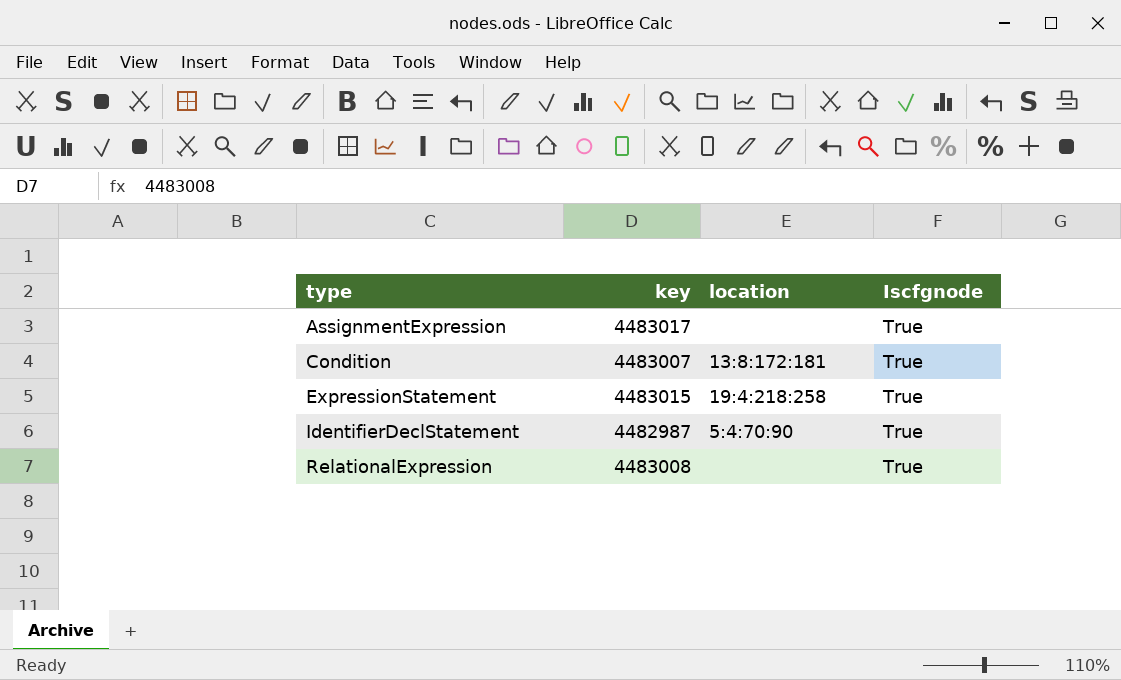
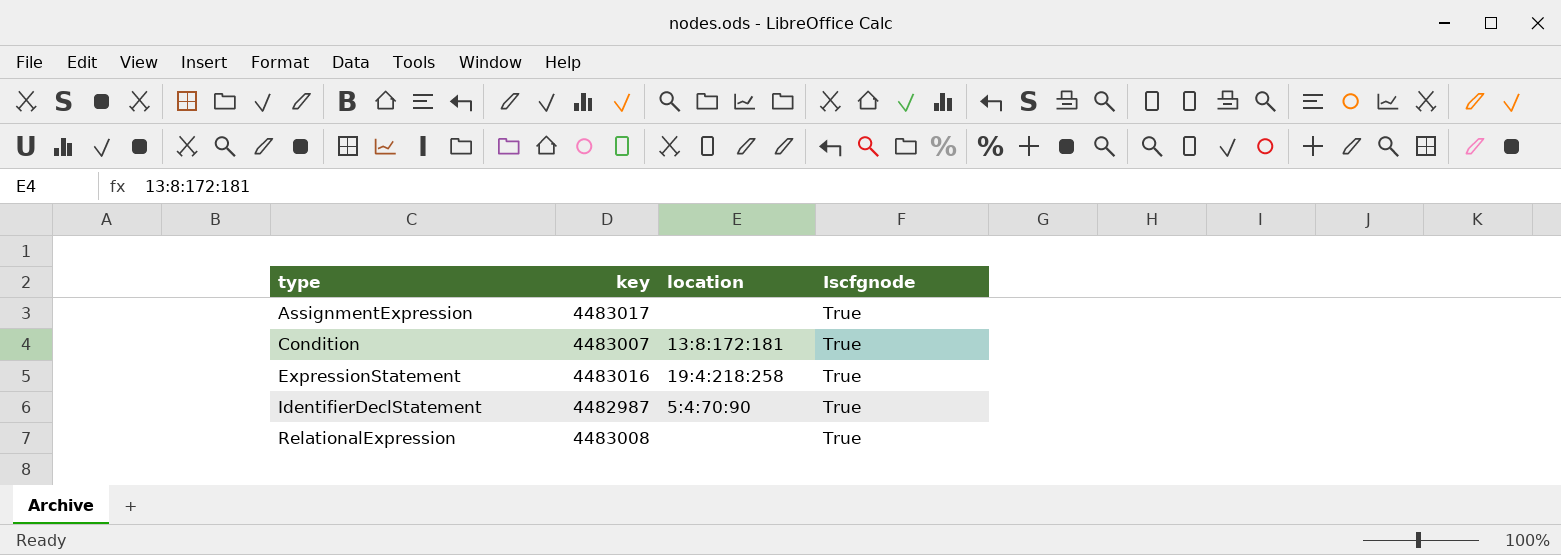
ExpressionStatement | key: 4483015 -> 4483016

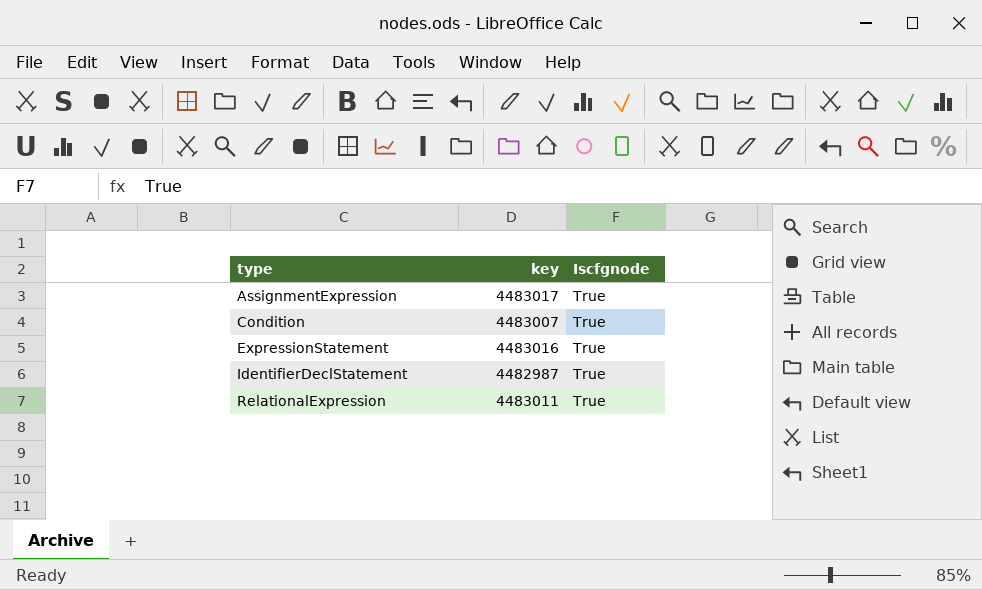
column location | position: 3 -> none
RelationalExpression | key: 4483008 -> 4483011

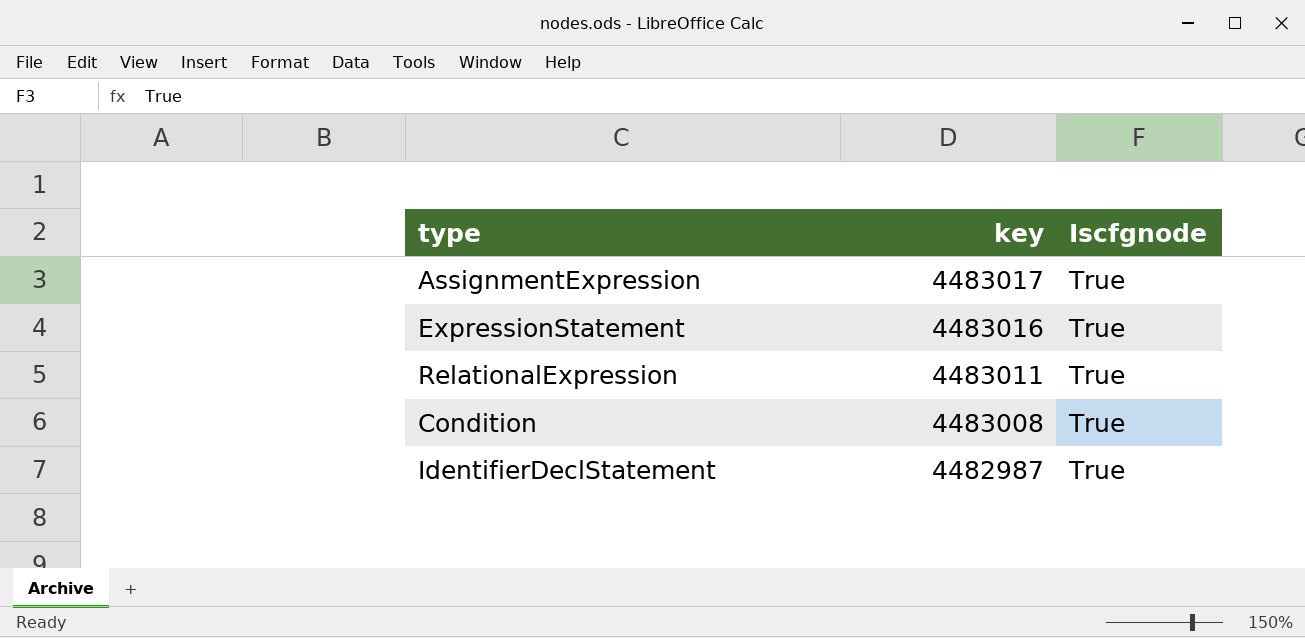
row order: type ascending -> key descending
Condition | key: 4483007 -> 4483008

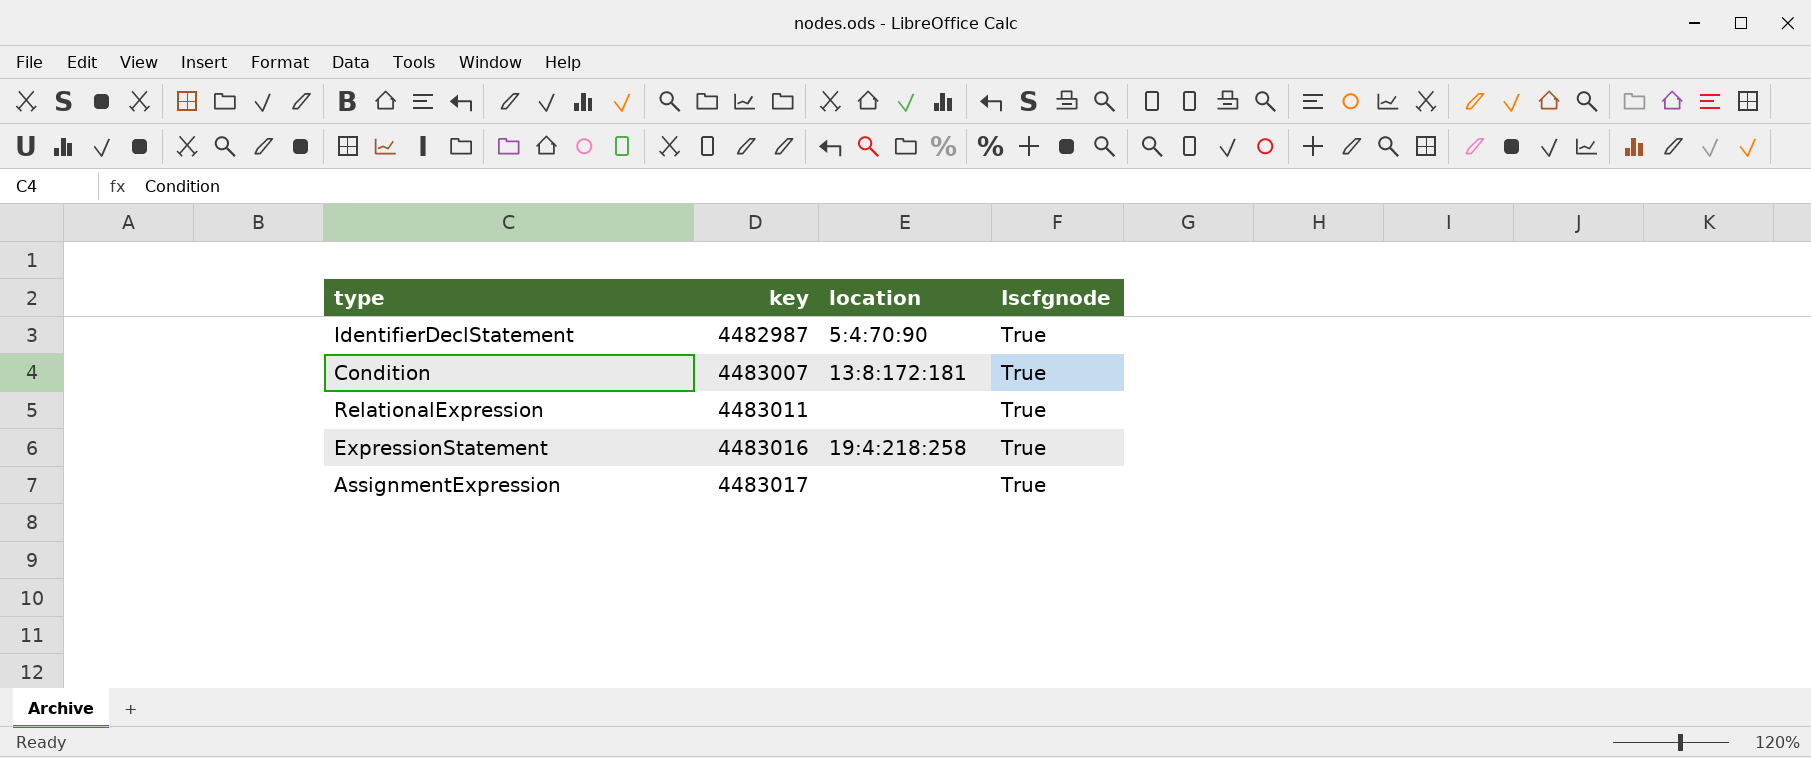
row order: key descending -> key ascending
column location | position: none -> 3
Condition | key: 4483008 -> 4483007

